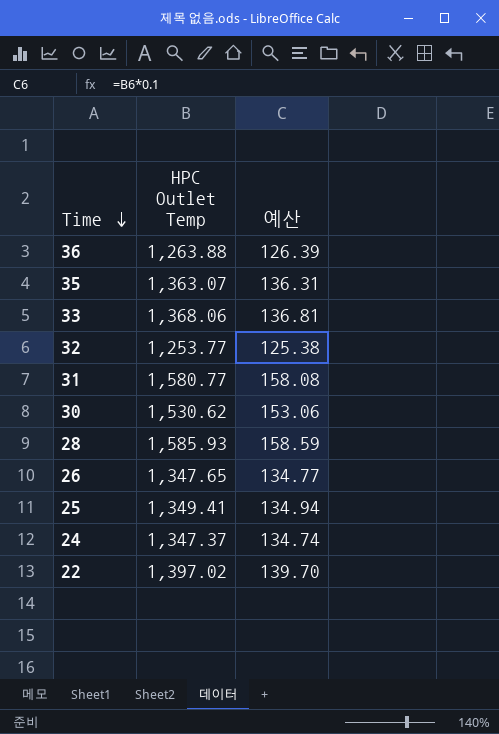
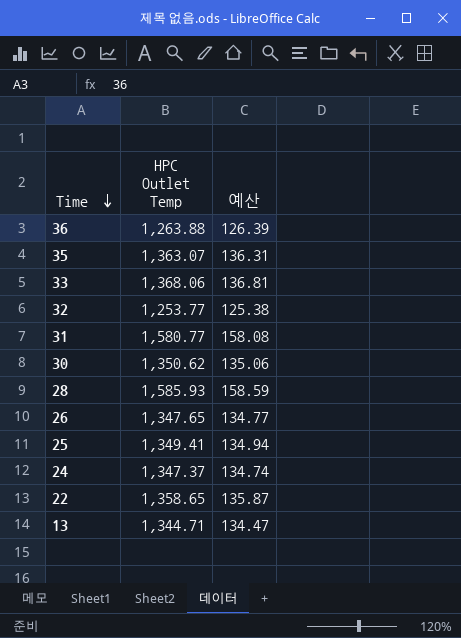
30 | HPC Outlet Temp: 1,530.62 -> 1,350.62
30 | 예산: 153.06 -> 135.06
22 | HPC Outlet Temp: 1,397.02 -> 1,358.65
22 | 예산: 139.70 -> 135.87
row 13: none -> 1,344.71 | 134.47

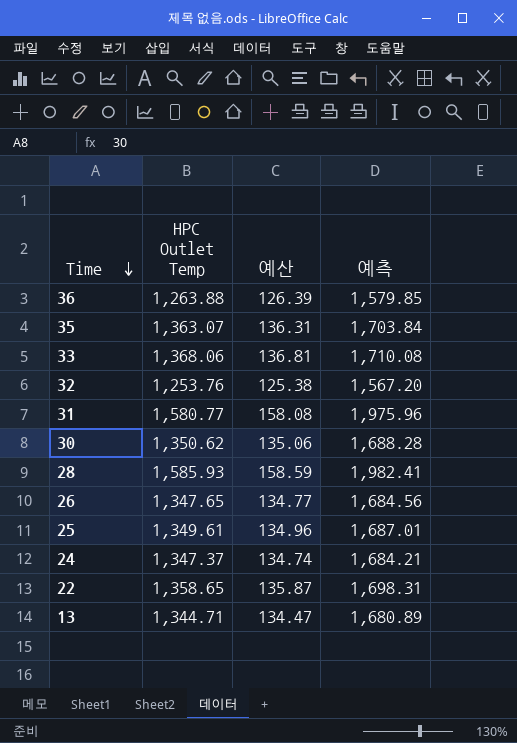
column 예측 | formula: none -> [HPC Outlet Temp] * 1.25
32 | HPC Outlet Temp: 1,253.77 -> 1,253.76
25 | HPC Outlet Temp: 1,349.41 -> 1,349.61
25 | 예산: 134.94 -> 134.96

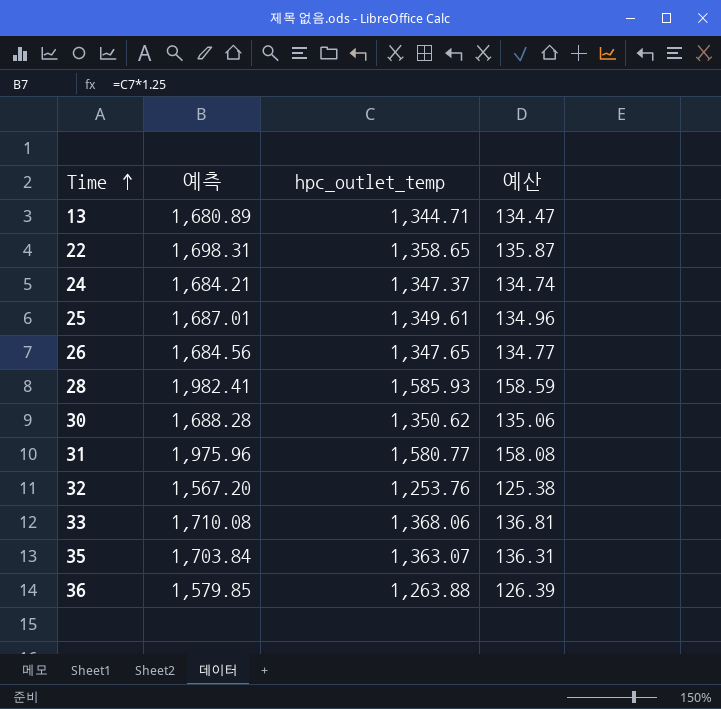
row order: Time descending -> Time ascending
column 예측 | position: 4 -> 2
column name: HPC Outlet Temp -> hpc_outlet_temp

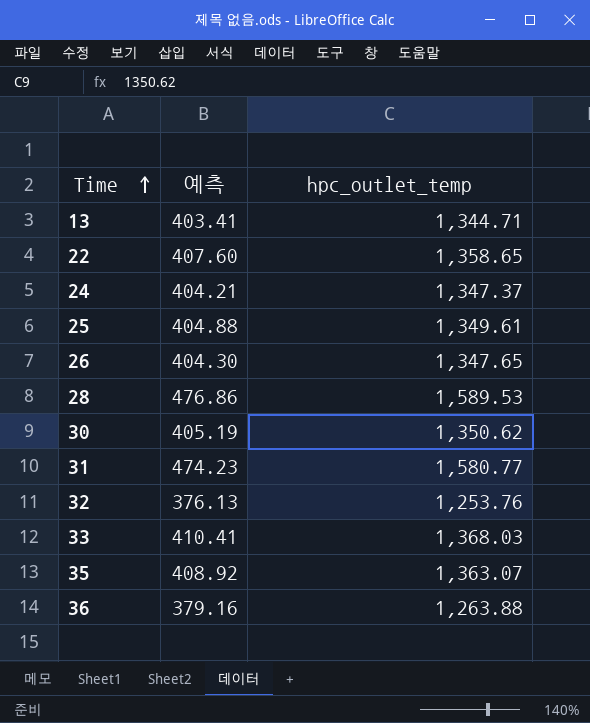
column 예산 | formula: [hpc_outlet_temp] * 0.1 -> none
column 예측 | formula: [hpc_outlet_temp] * 1.25 -> [hpc_outlet_temp] * 0.3
28 | hpc_outlet_temp: 1,585.93 -> 1,589.53
33 | hpc_outlet_temp: 1,368.06 -> 1,368.03

